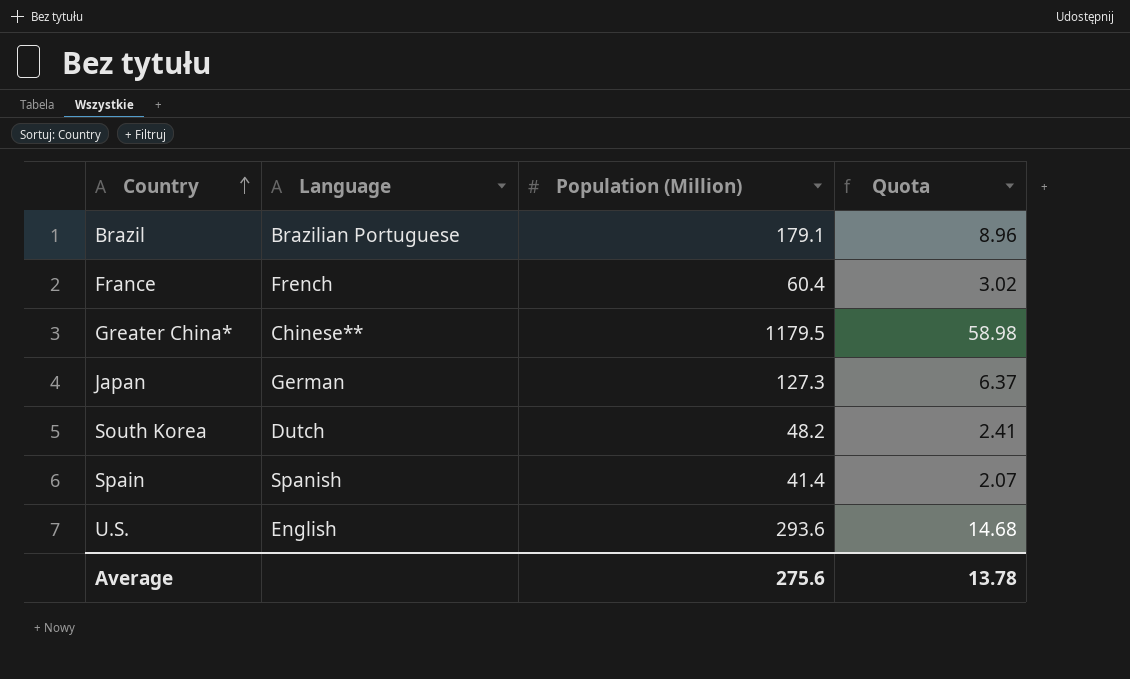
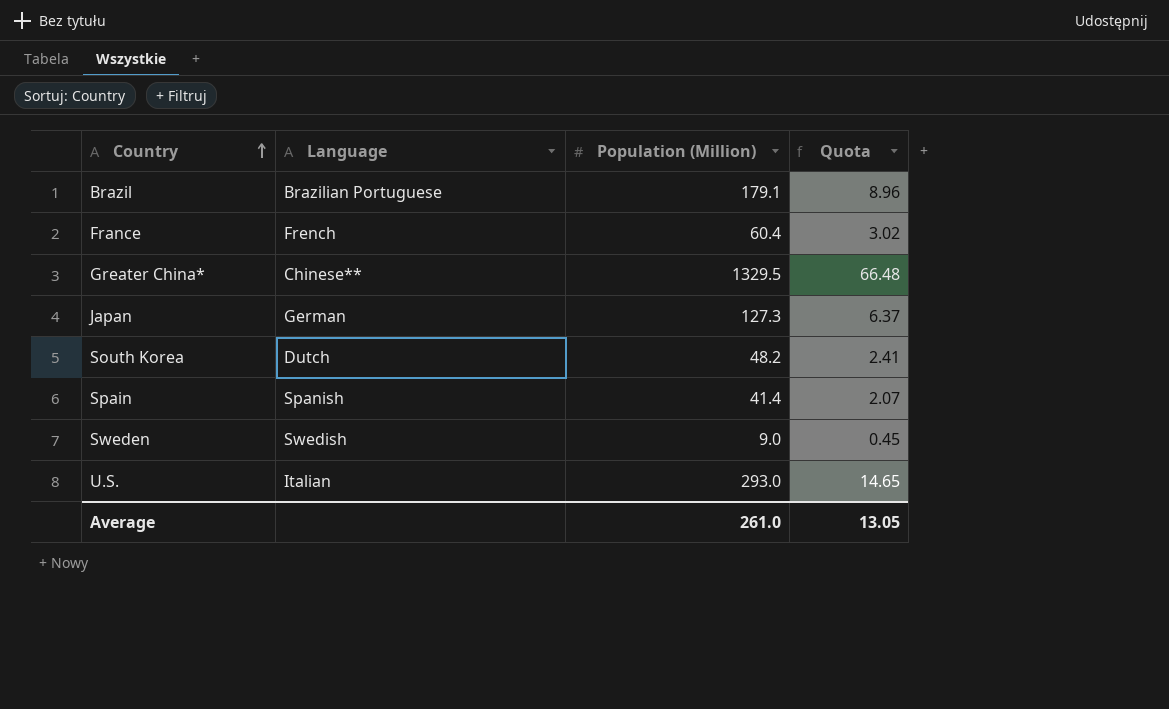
Greater China* | Population (Million): 1179.5 -> 1329.5
Greater China* | Quota: 58.98 -> 66.48
row Sweden: none -> Swedish | 9.0 | 0.45
U.S. | Language: English -> Italian
U.S. | Population (Million): 293.6 -> 293.0
U.S. | Quota: 14.68 -> 14.65
Average | Population (Million): 275.6 -> 261.0
Average | Quota: 13.78 -> 13.05

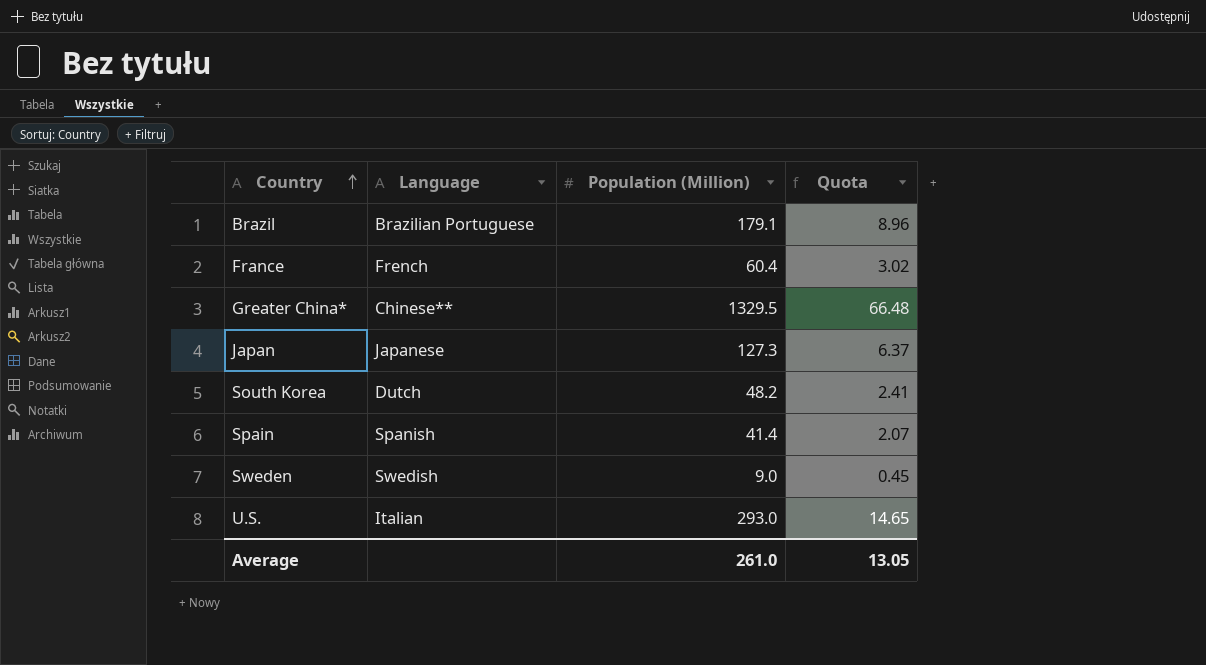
Japan | Language: German -> Japanese

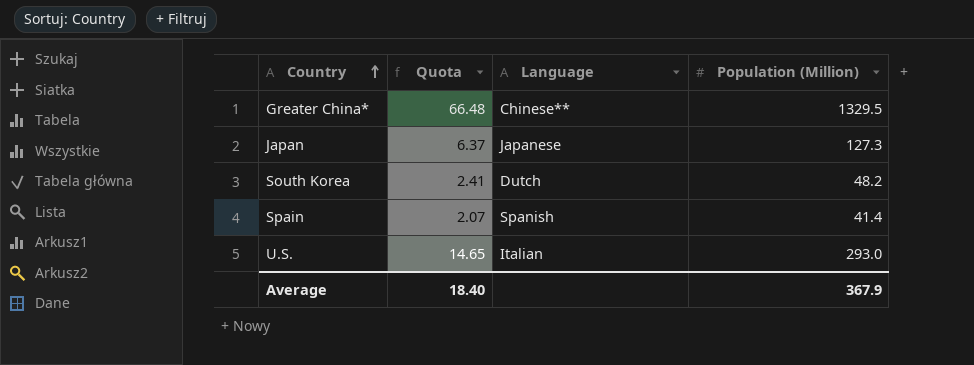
column Quota | position: 4 -> 2
row Brazil: Brazilian Portuguese | 179.1 | 8.96 -> none
row France: French | 60.4 | 3.02 -> none
row Sweden: Swedish | 9.0 | 0.45 -> none
Average | Quota: 13.05 -> 18.40
Average | Population (Million): 261.0 -> 367.9

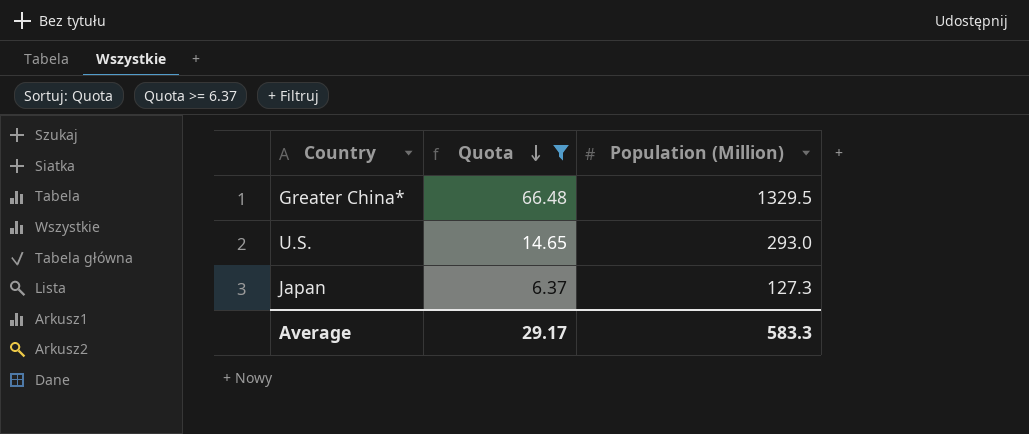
filter: none -> Quota >= 6.37
row order: Country ascending -> Quota descending
column Language | position: 3 -> none
Average | Quota: 18.40 -> 29.17
Average | Population (Million): 367.9 -> 583.3

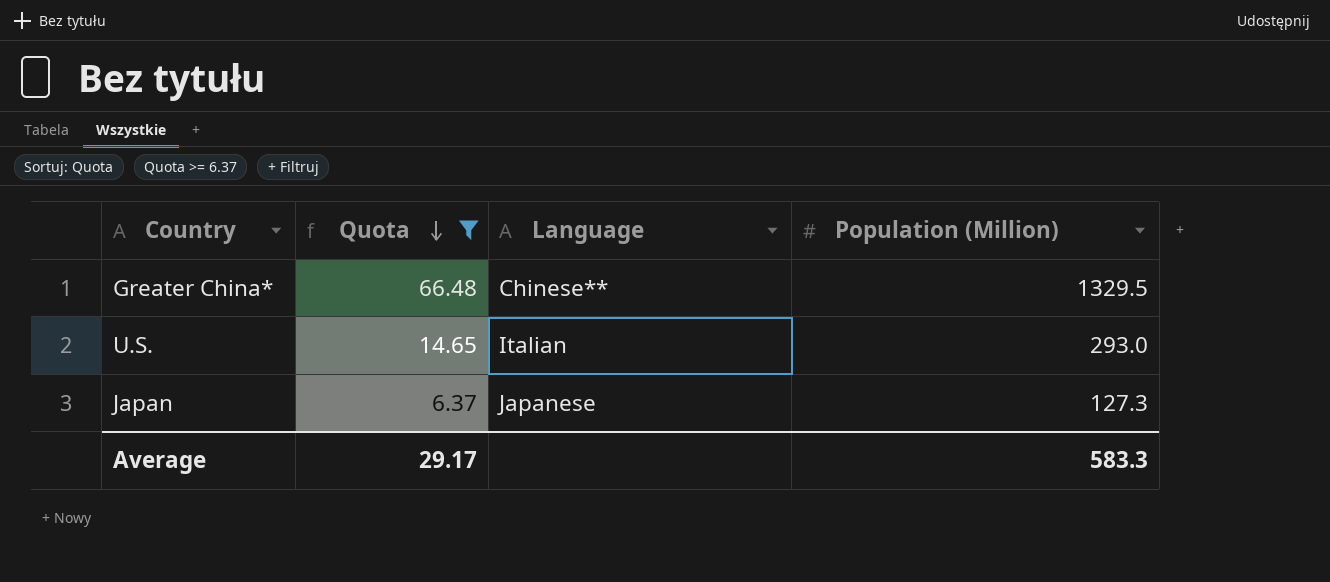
column Language | position: none -> 3

